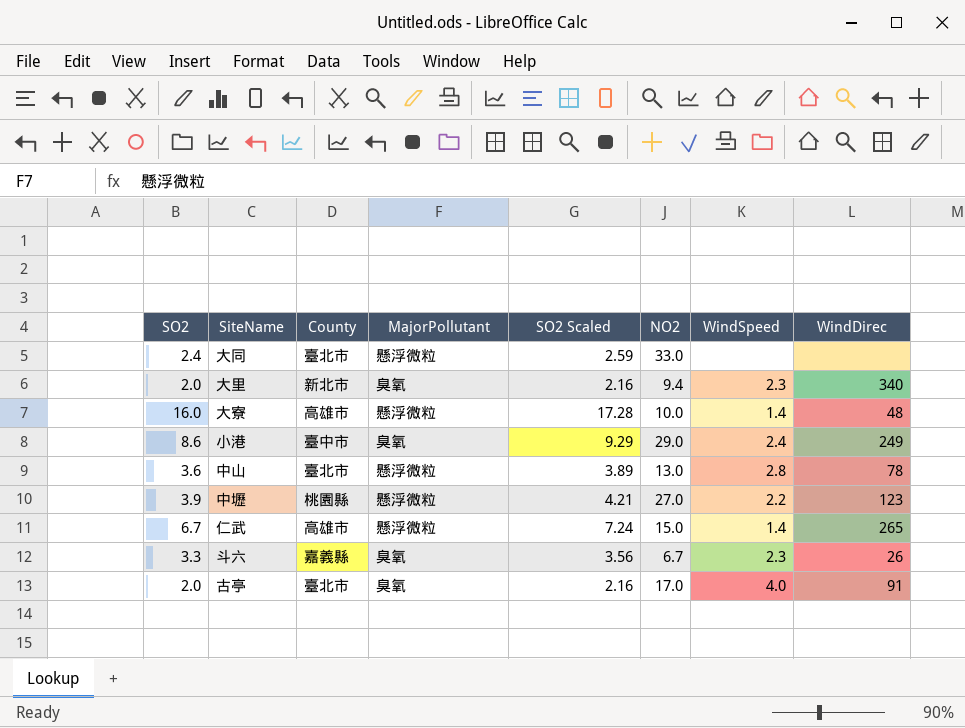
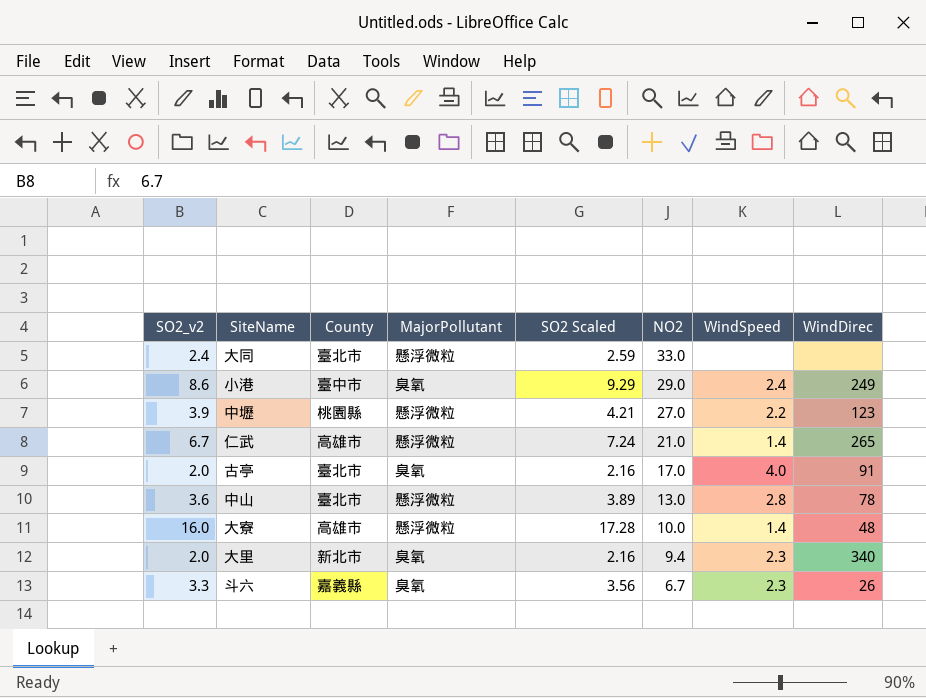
row order: none -> NO2 descending
column name: SO2 -> SO2_v2
仁武 | NO2: 15.0 -> 21.0

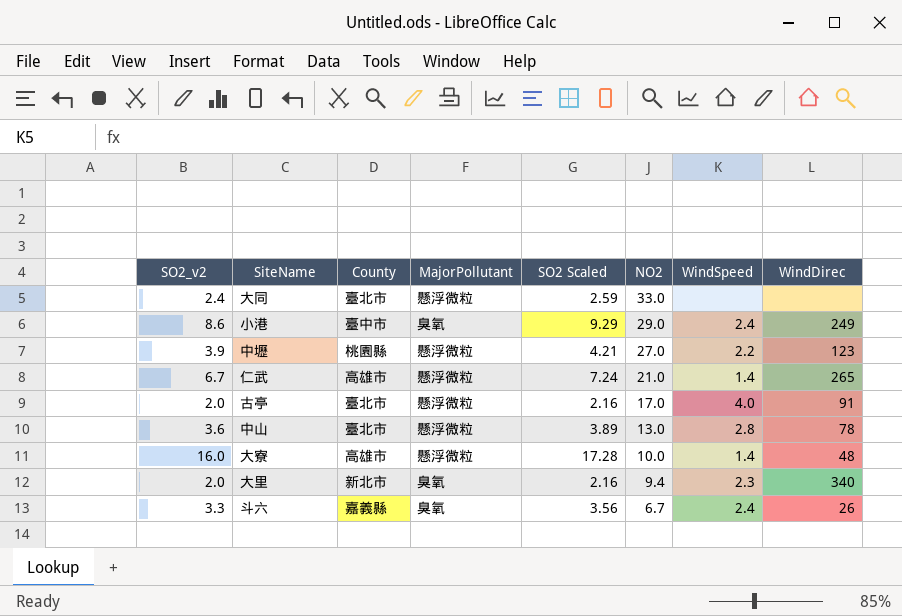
古亭 | MajorPollutant: 臭氧 -> 懸浮微粒
斗六 | WindSpeed: 2.3 -> 2.4

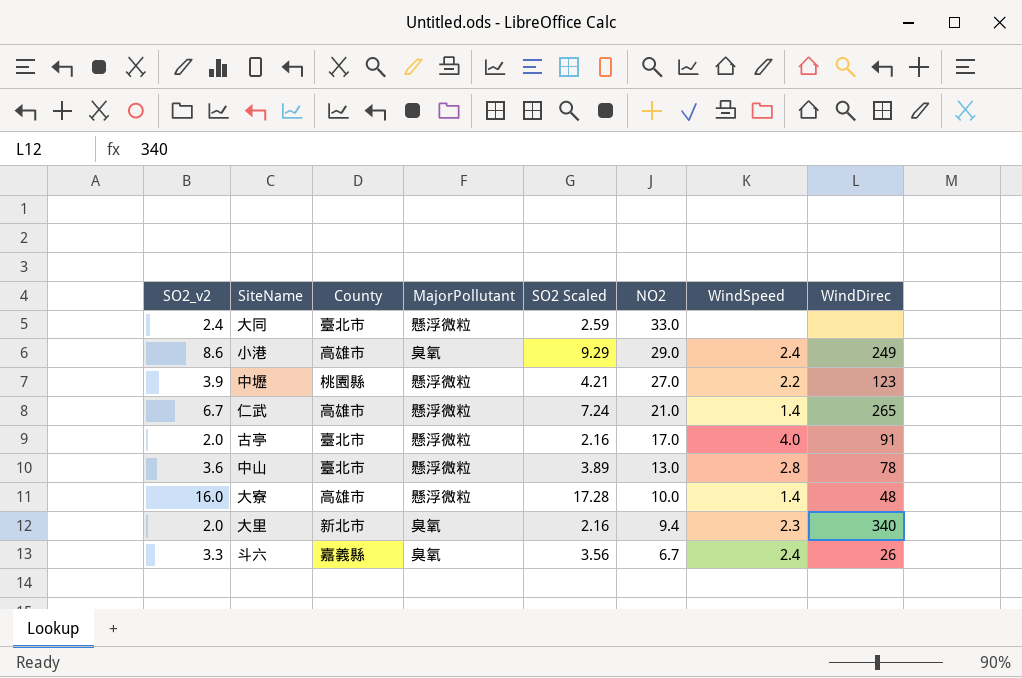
小港 | County: 臺中市 -> 高雄市

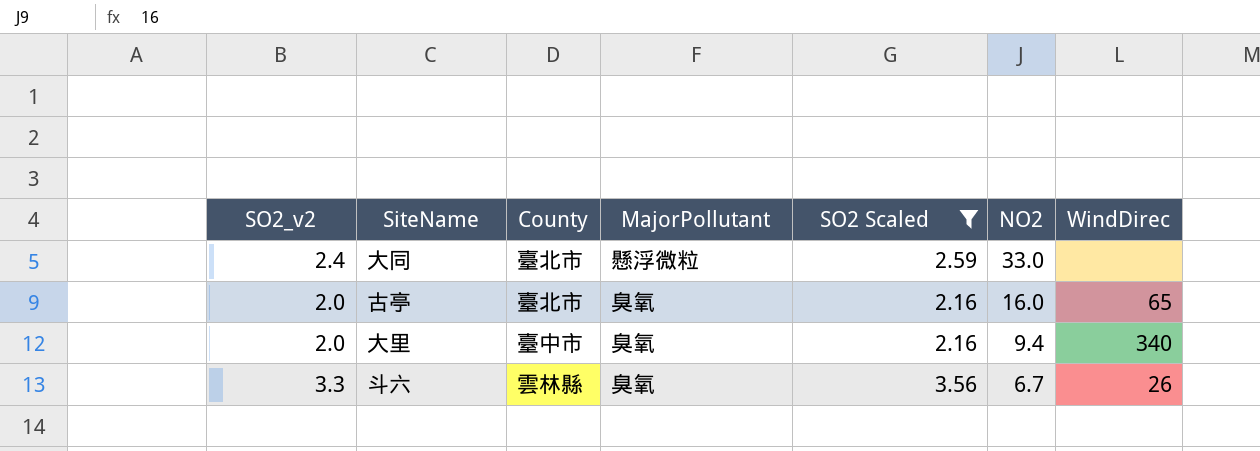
filter: none -> SO2 Scaled <= 3.56
column WindSpeed | position: 7 -> none
古亭 | MajorPollutant: 懸浮微粒 -> 臭氧
古亭 | NO2: 17.0 -> 16.0
古亭 | WindDirec: 91 -> 65
大里 | County: 新北市 -> 臺中市
斗六 | County: 嘉義縣 -> 雲林縣

